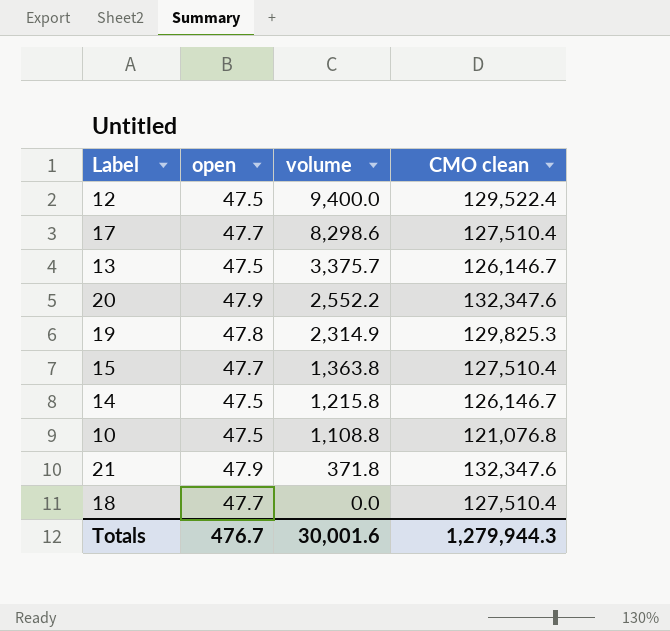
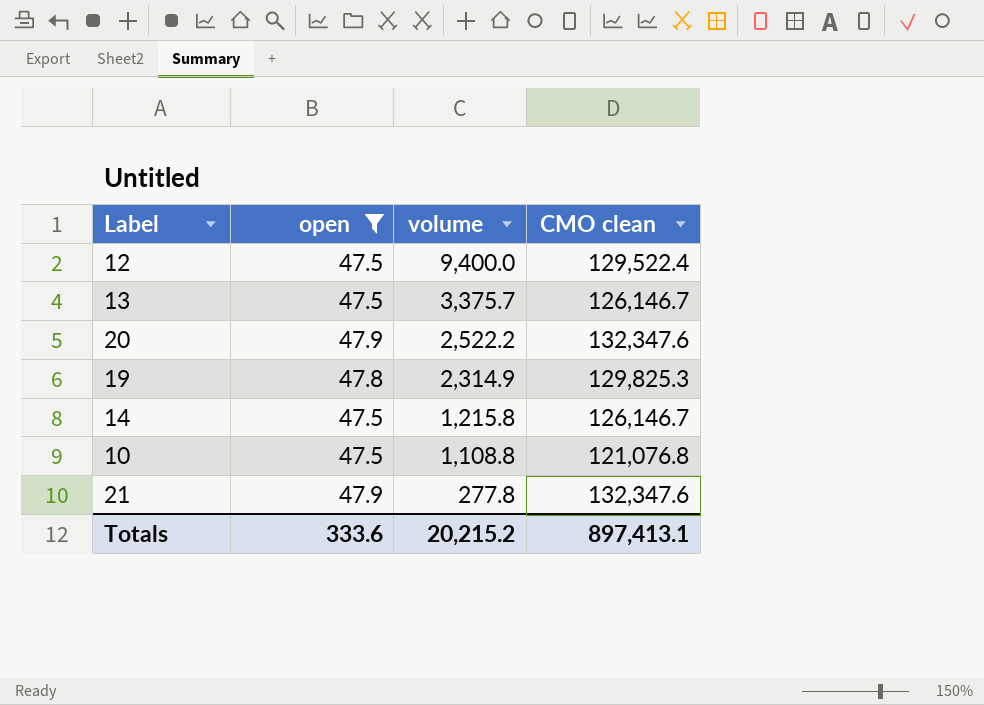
filter: none -> open != 47.7
20 | volume: 2,552.2 -> 2,522.2
21 | volume: 371.8 -> 277.8
Totals | open: 476.7 -> 333.6
Totals | volume: 30,001.6 -> 20,215.2
Totals | CMO clean: 1,279,944.3 -> 897,413.1

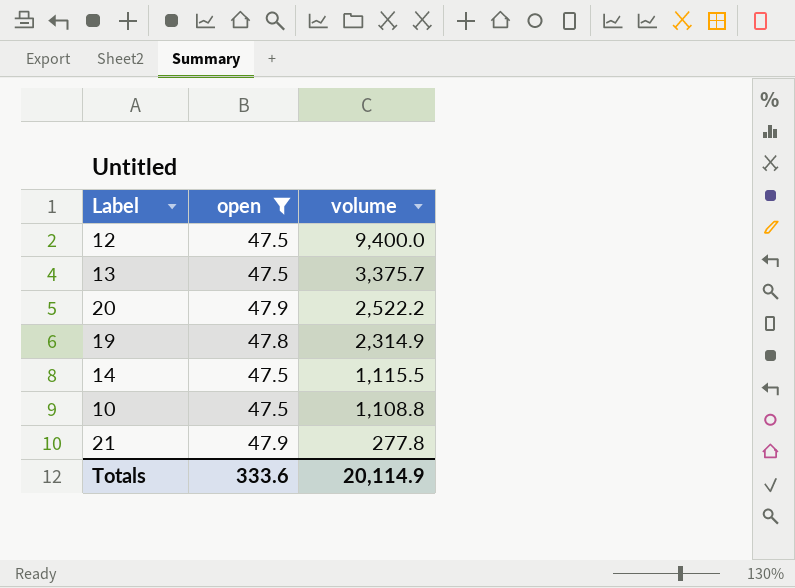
column CMO clean | position: 4 -> none
14 | volume: 1,215.8 -> 1,115.5
Totals | volume: 20,215.2 -> 20,114.9

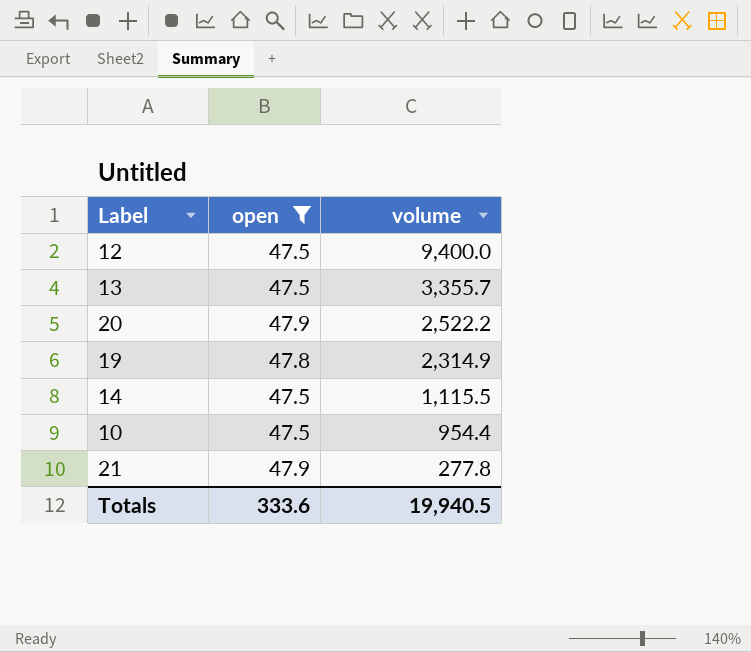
13 | volume: 3,375.7 -> 3,355.7
10 | volume: 1,108.8 -> 954.4
Totals | volume: 20,114.9 -> 19,940.5

